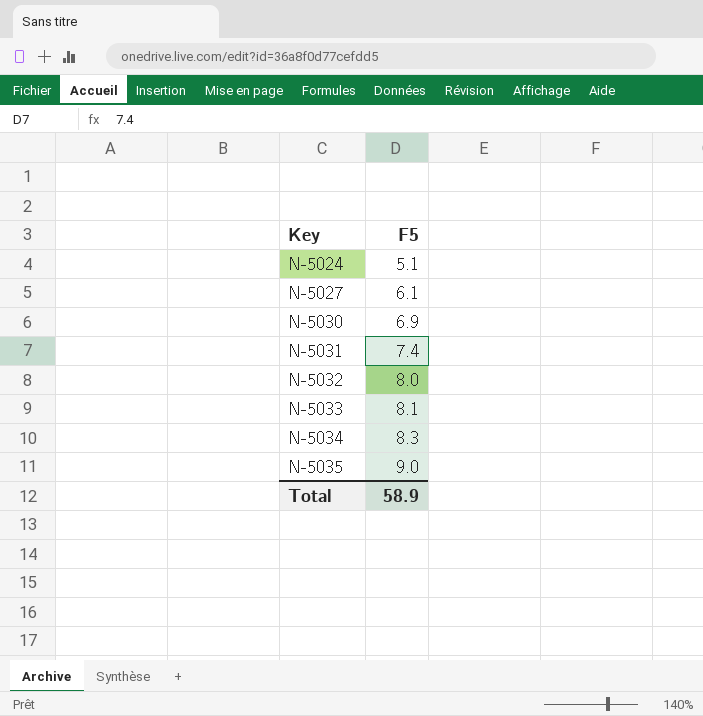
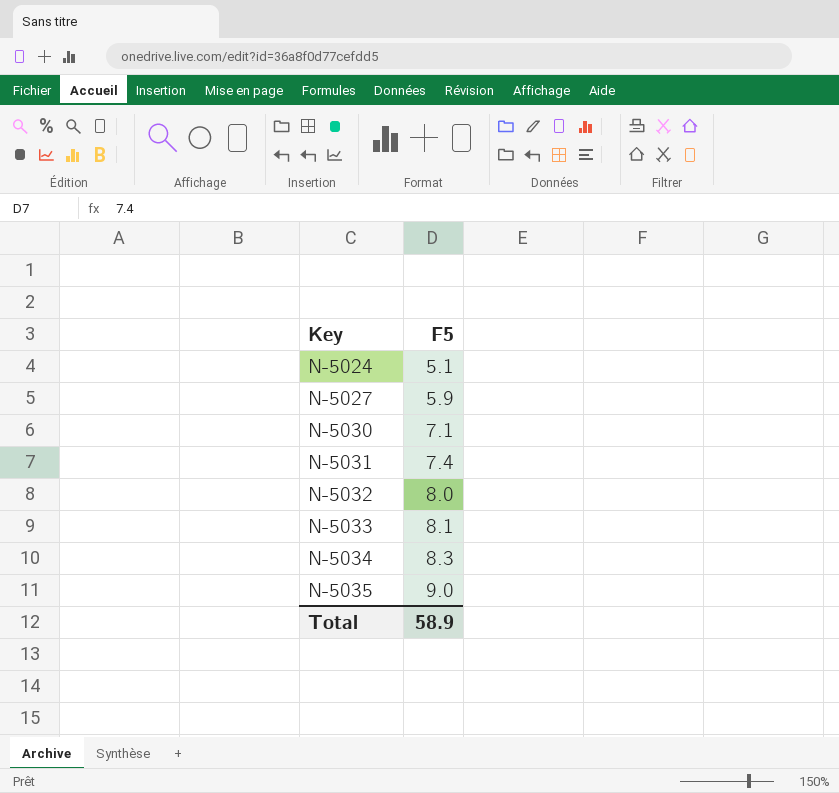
N-5027 | F5: 6.1 -> 5.9
N-5030 | F5: 6.9 -> 7.1

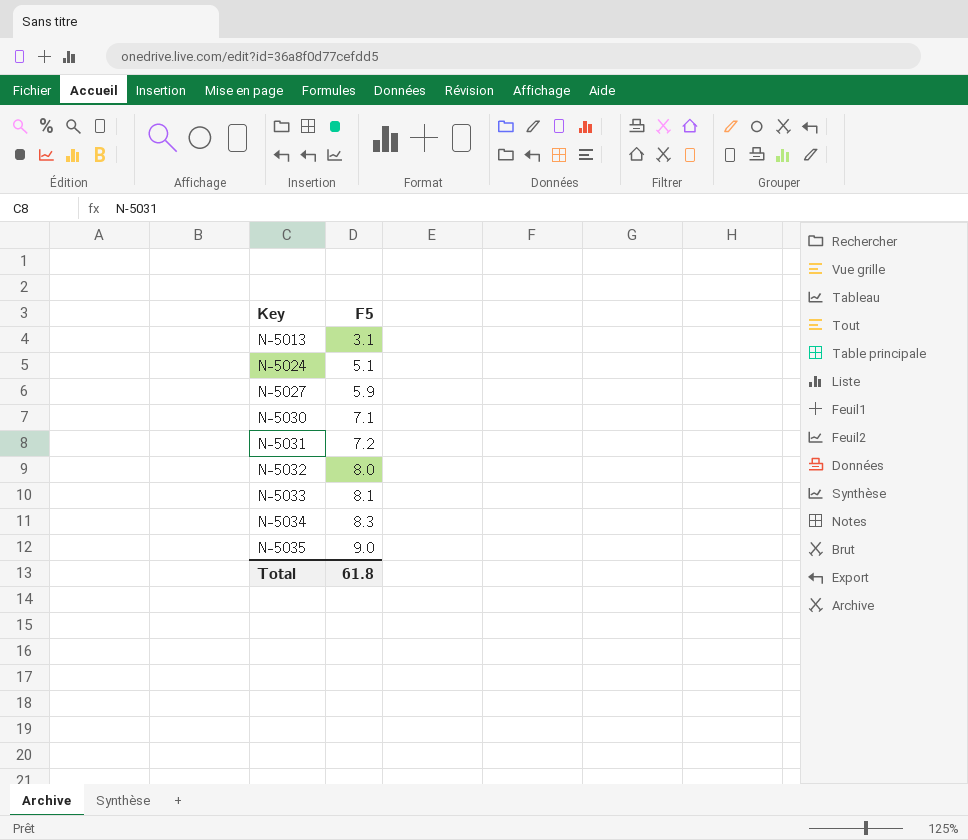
row N-5013: none -> 3.1
N-5031 | F5: 7.4 -> 7.2
Total | F5: 58.9 -> 61.8

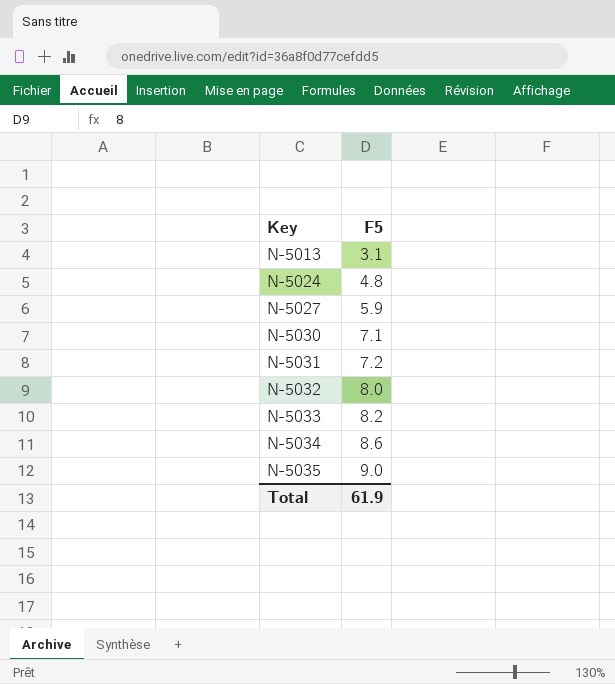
N-5024 | F5: 5.1 -> 4.8
N-5033 | F5: 8.1 -> 8.2
N-5034 | F5: 8.3 -> 8.6
Total | F5: 61.8 -> 61.9

